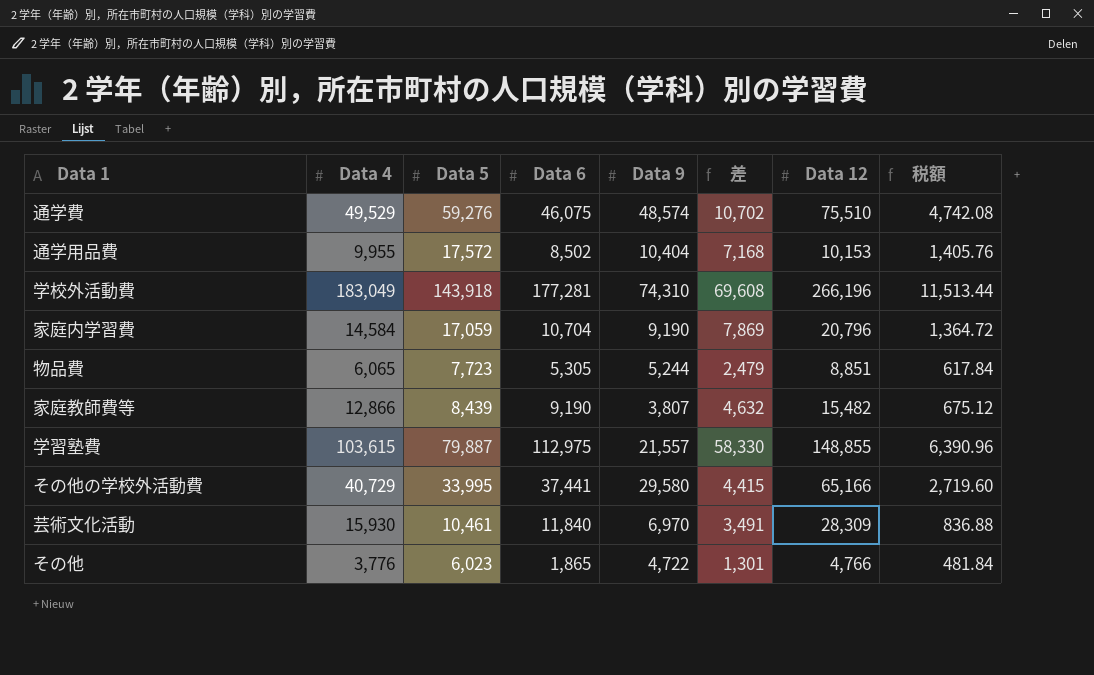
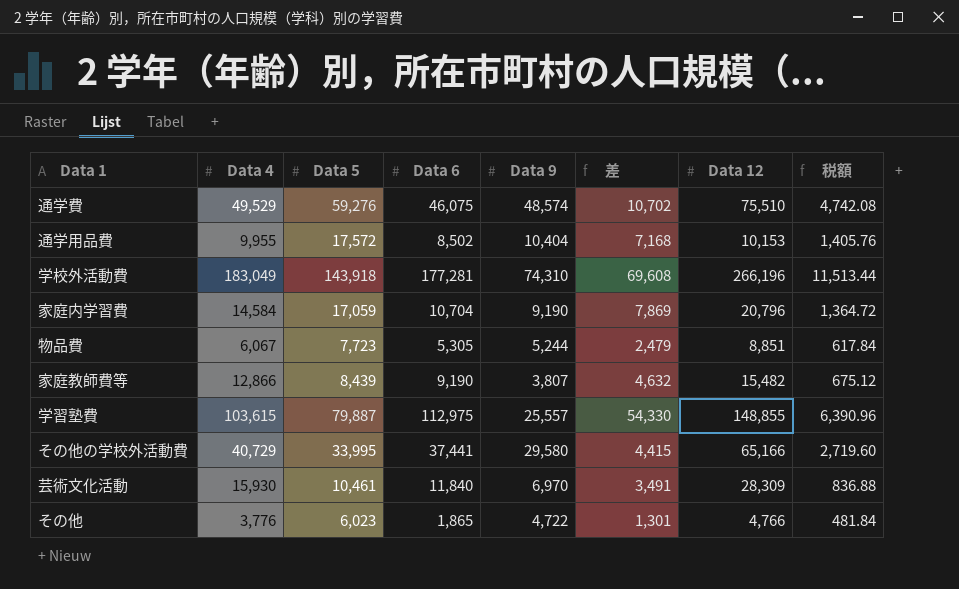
物品費 | Data 4: 6,065 -> 6,067
学習塾費 | Data 9: 21,557 -> 25,557
学習塾費 | 差: 58,330 -> 54,330

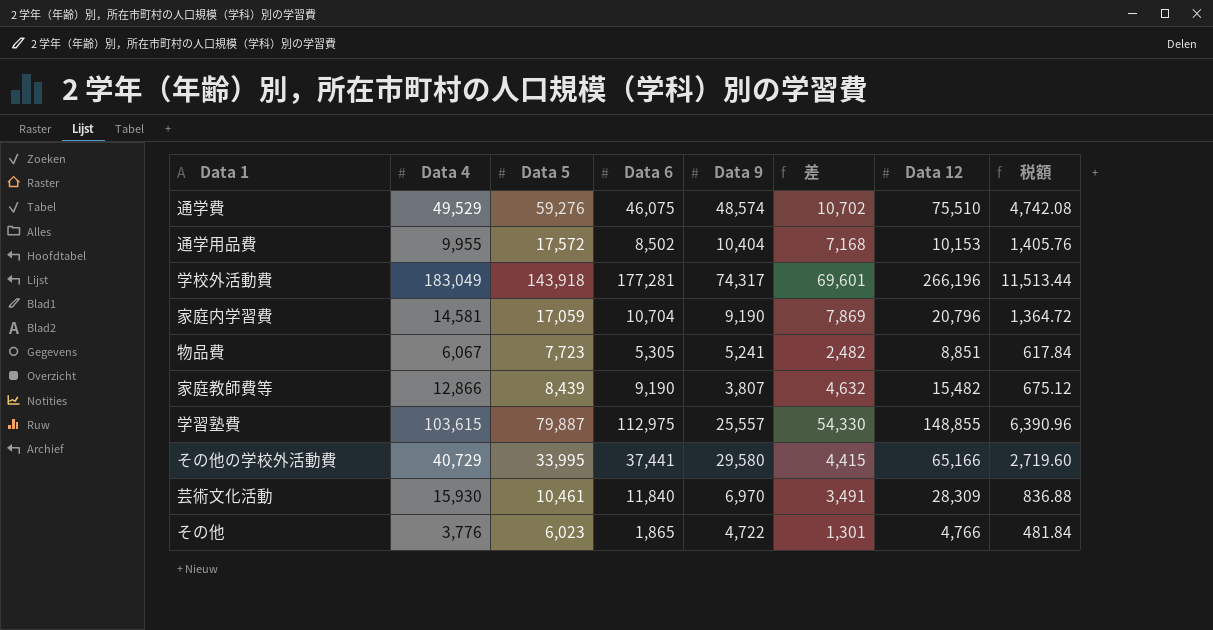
学校外活動費 | Data 9: 74,310 -> 74,317
学校外活動費 | 差: 69,608 -> 69,601
家庭内学習費 | Data 4: 14,584 -> 14,581
物品費 | Data 9: 5,244 -> 5,241
物品費 | 差: 2,479 -> 2,482

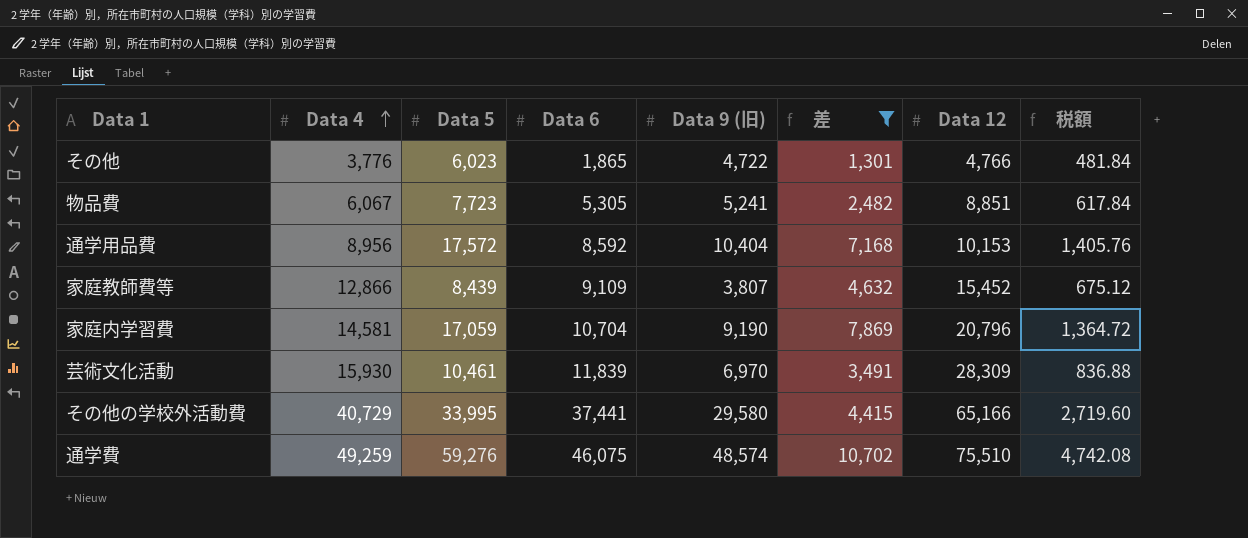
filter: none -> 差 <= 10,702
row order: none -> Data 4 ascending
column name: Data 9 -> Data 9 (旧)
通学用品費 | Data 4: 9,955 -> 8,956
通学用品費 | Data 6: 8,502 -> 8,592
家庭教師費等 | Data 6: 9,190 -> 9,109
家庭教師費等 | Data 12: 15,482 -> 15,452
芸術文化活動 | Data 6: 11,840 -> 11,839
通学費 | Data 4: 49,529 -> 49,259

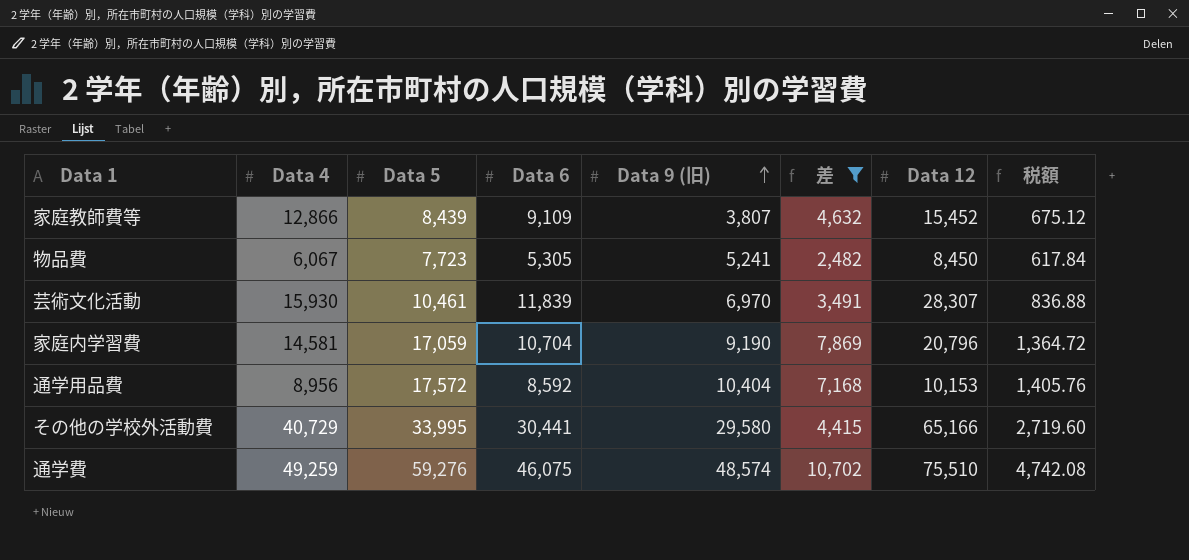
row order: Data 4 ascending -> Data 9 (旧) ascending
row その他: 3,776 | 6,023 | 1,865 | 4,722 | 1,301 | 4,766 | 481.84 -> none
物品費 | Data 12: 8,851 -> 8,450
芸術文化活動 | Data 12: 28,309 -> 28,307
その他の学校外活動費 | Data 6: 37,441 -> 30,441

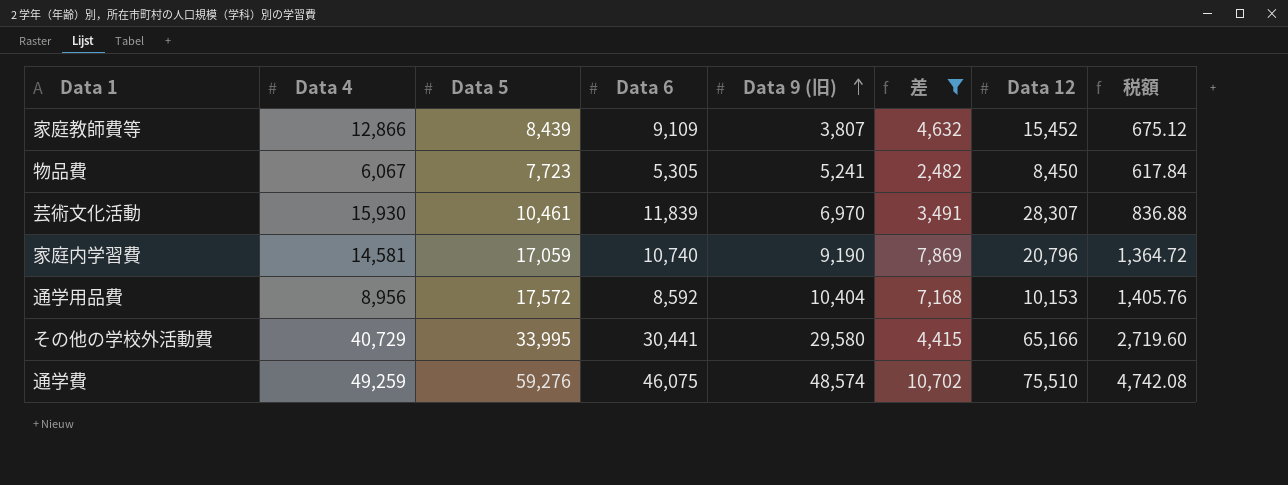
家庭内学習費 | Data 6: 10,704 -> 10,740

